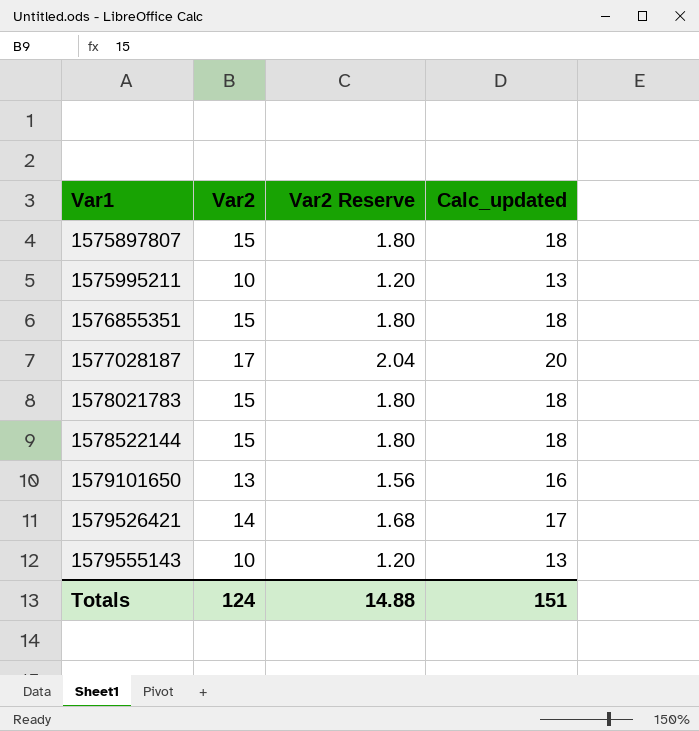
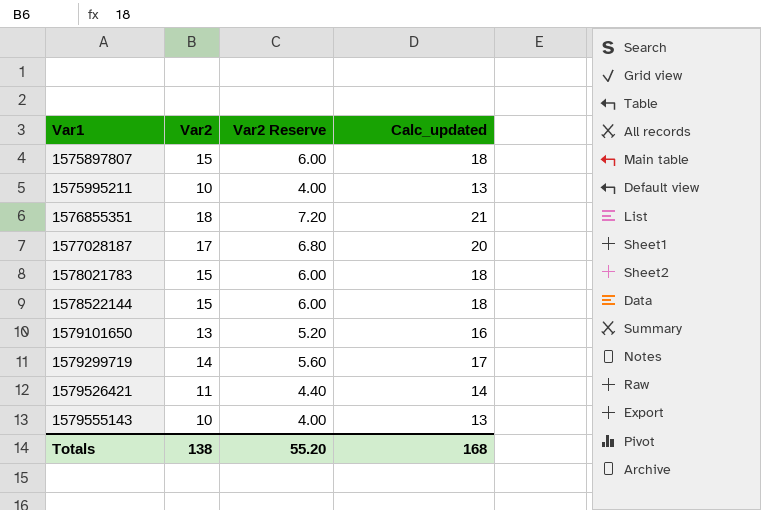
column Var2 Reserve | formula: [Var2] * 0.12 -> [Var2] * 0.4
1576855351 | Var2: 15 -> 18
1576855351 | Calc_updated: 18 -> 21
row 1579299719: none -> 14 | 5.60 | 17
1579526421 | Var2: 14 -> 11
1579526421 | Calc_updated: 17 -> 14
Totals | Var2: 124 -> 138
Totals | Var2 Reserve: 14.88 -> 55.20
Totals | Calc_updated: 151 -> 168

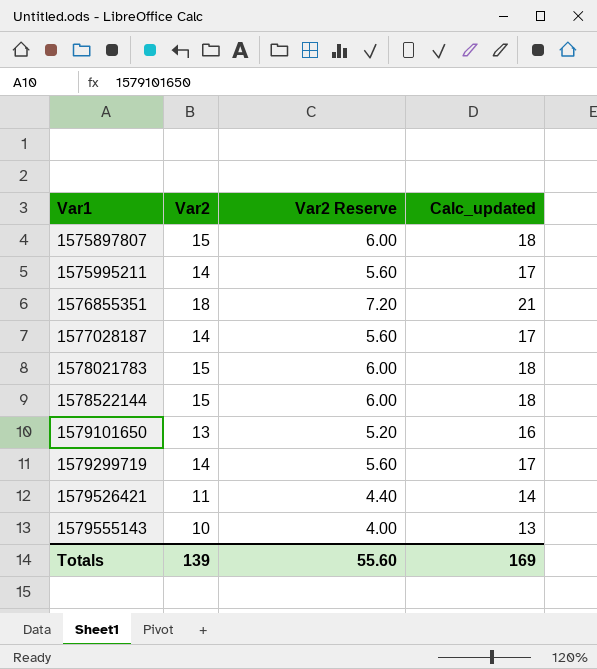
1575995211 | Var2: 10 -> 14
1575995211 | Var2 Reserve: 4.00 -> 5.60
1575995211 | Calc_updated: 13 -> 17
1577028187 | Var2: 17 -> 14
1577028187 | Var2 Reserve: 6.80 -> 5.60
1577028187 | Calc_updated: 20 -> 17
Totals | Var2: 138 -> 139
Totals | Var2 Reserve: 55.20 -> 55.60
Totals | Calc_updated: 168 -> 169

